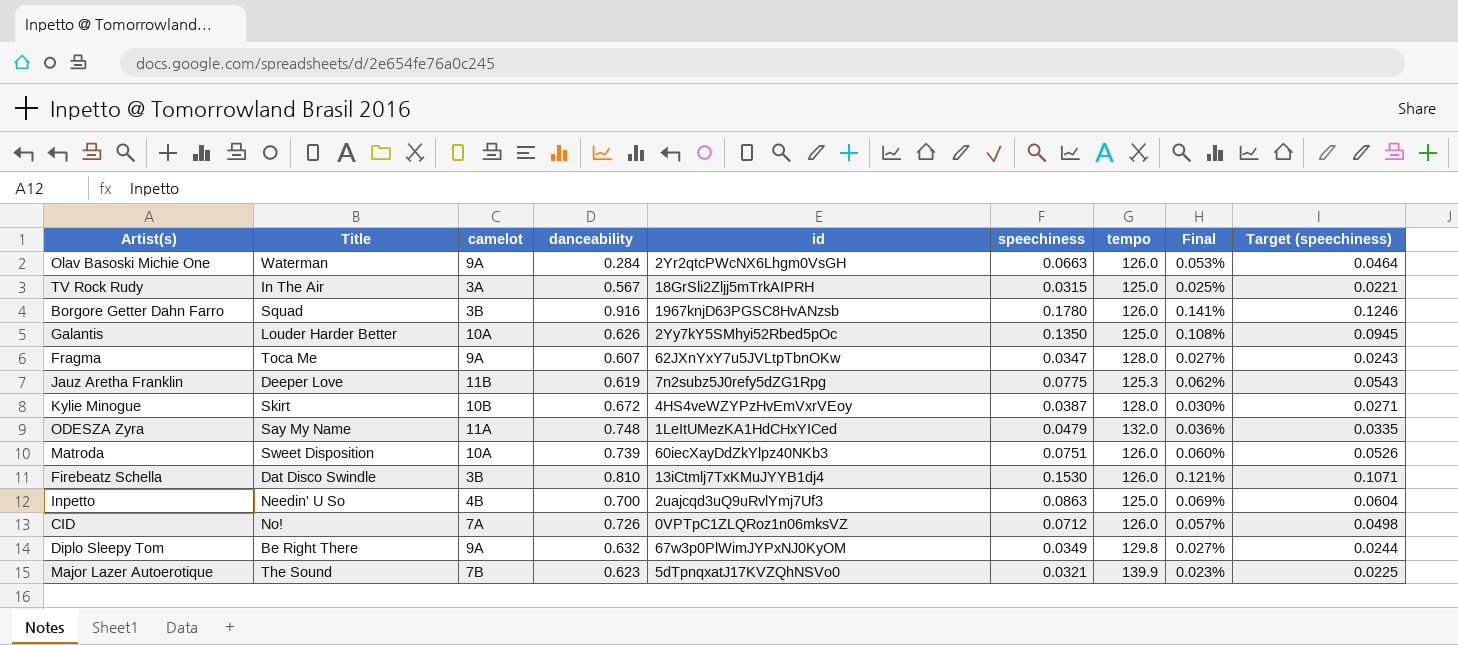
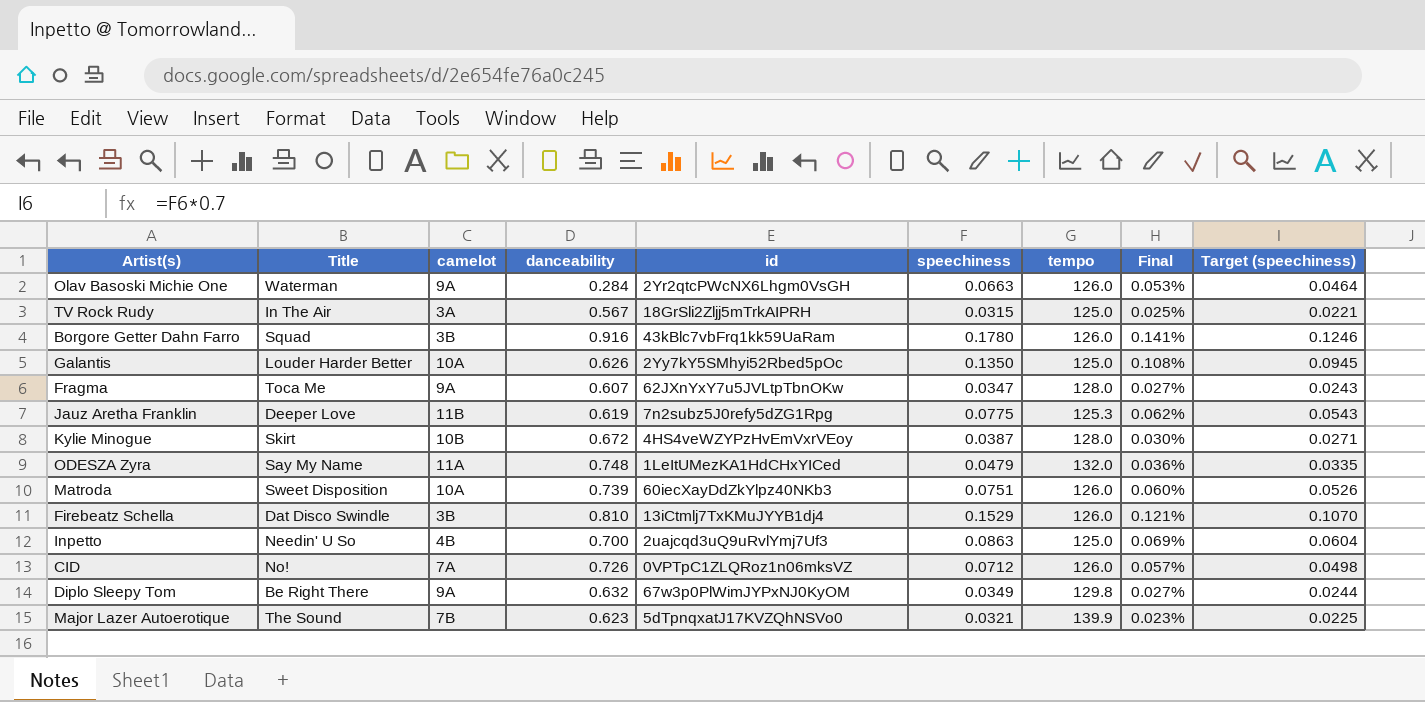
Borgore Getter Dahn Farro | id: 1967knjD63PGSC8HvANzsb -> 43kBlc7vbFrq1kk59UaRam
Firebeatz Schella | speechiness: 0.1530 -> 0.1529
Firebeatz Schella | Target (speechiness): 0.1071 -> 0.1070

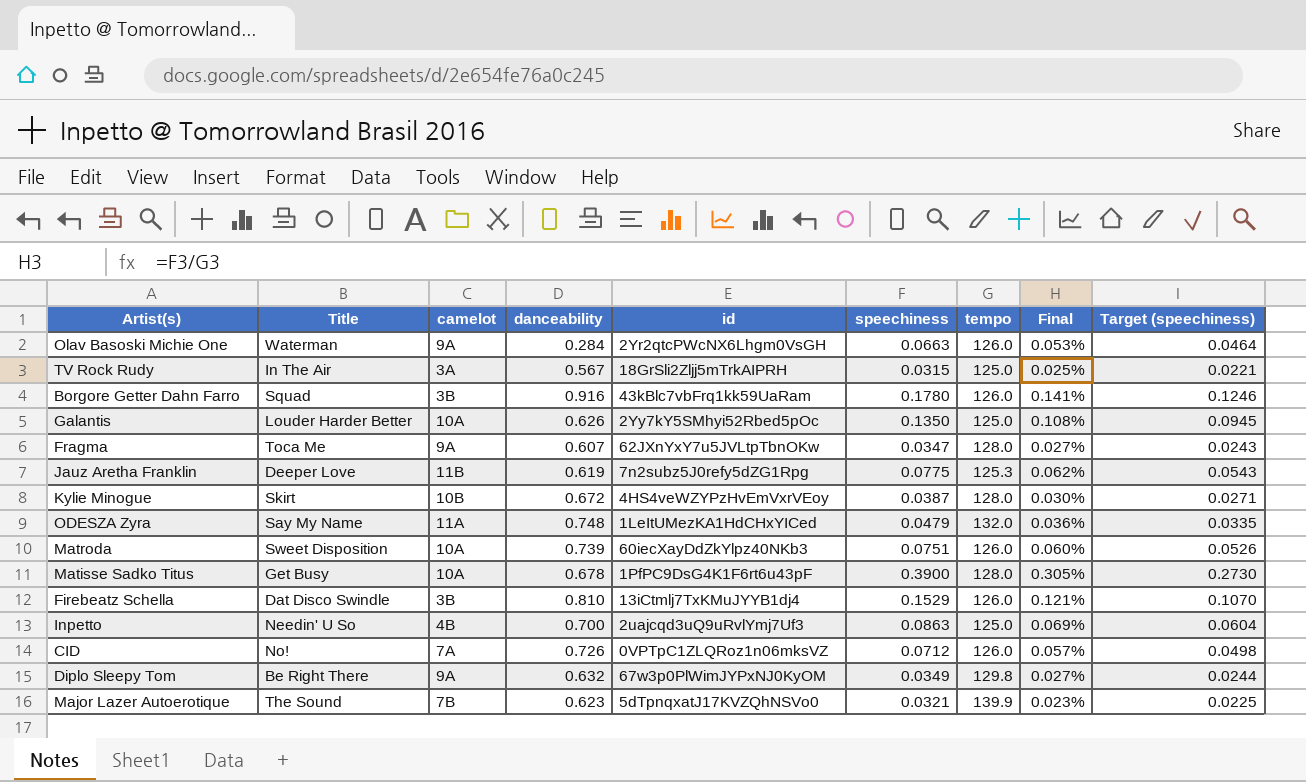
row Matisse Sadko Titus: none -> Get Busy | 10A | 0.678 | 1PfPC9DsG4K1F6rt6u43pF | 0.3900 | 128.0 | 0.305% | 0.2730

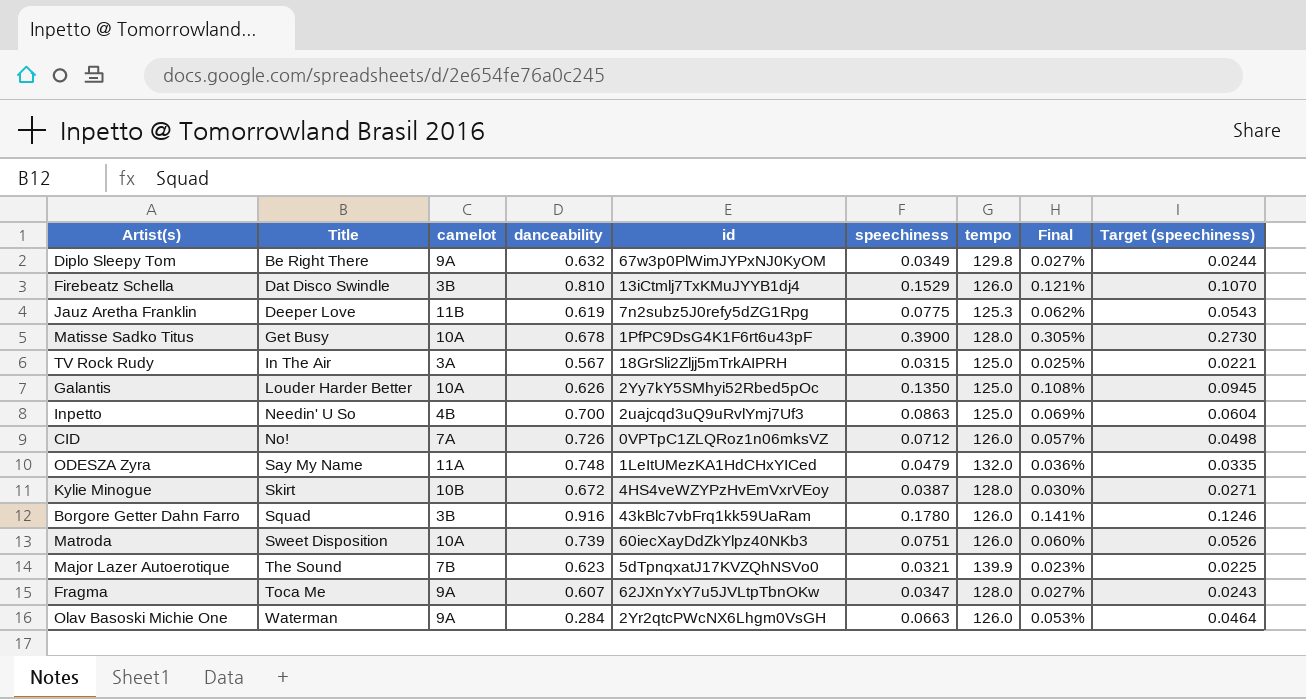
row order: none -> Title ascending

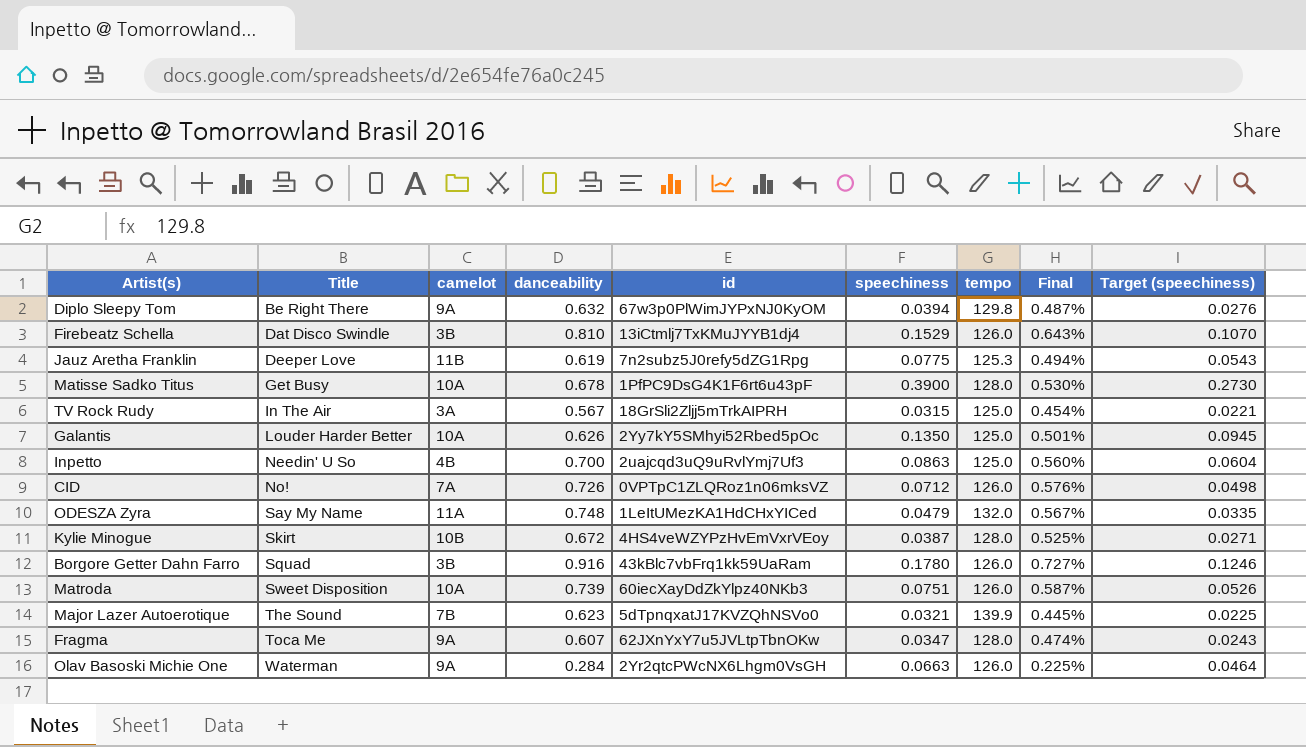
column Final | formula: [speechiness] / [tempo] -> [danceability] / [tempo]
Diplo Sleepy Tom | speechiness: 0.0349 -> 0.0394
Diplo Sleepy Tom | Target (speechiness): 0.0244 -> 0.0276

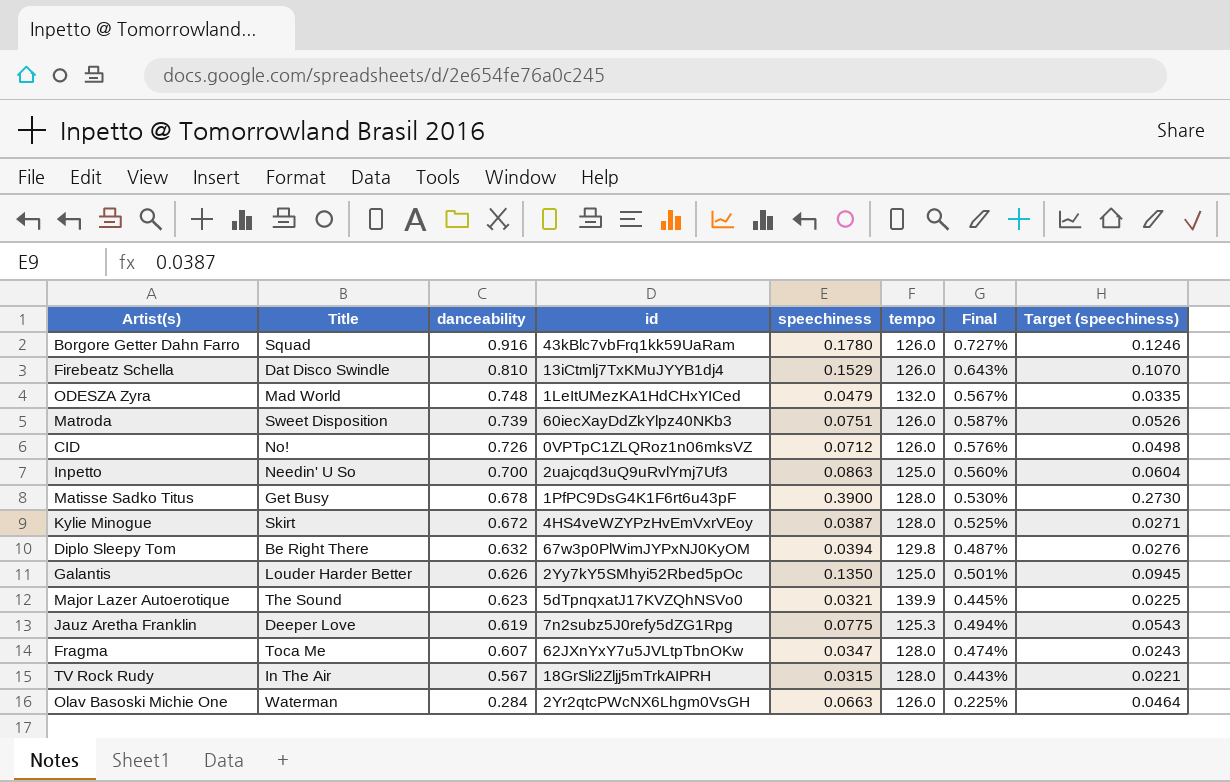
row order: Title ascending -> danceability descending
column camelot | position: 3 -> none
ODESZA Zyra | Title: Say My Name -> Mad World
TV Rock Rudy | tempo: 125.0 -> 128.0
TV Rock Rudy | Final: 0.454% -> 0.443%

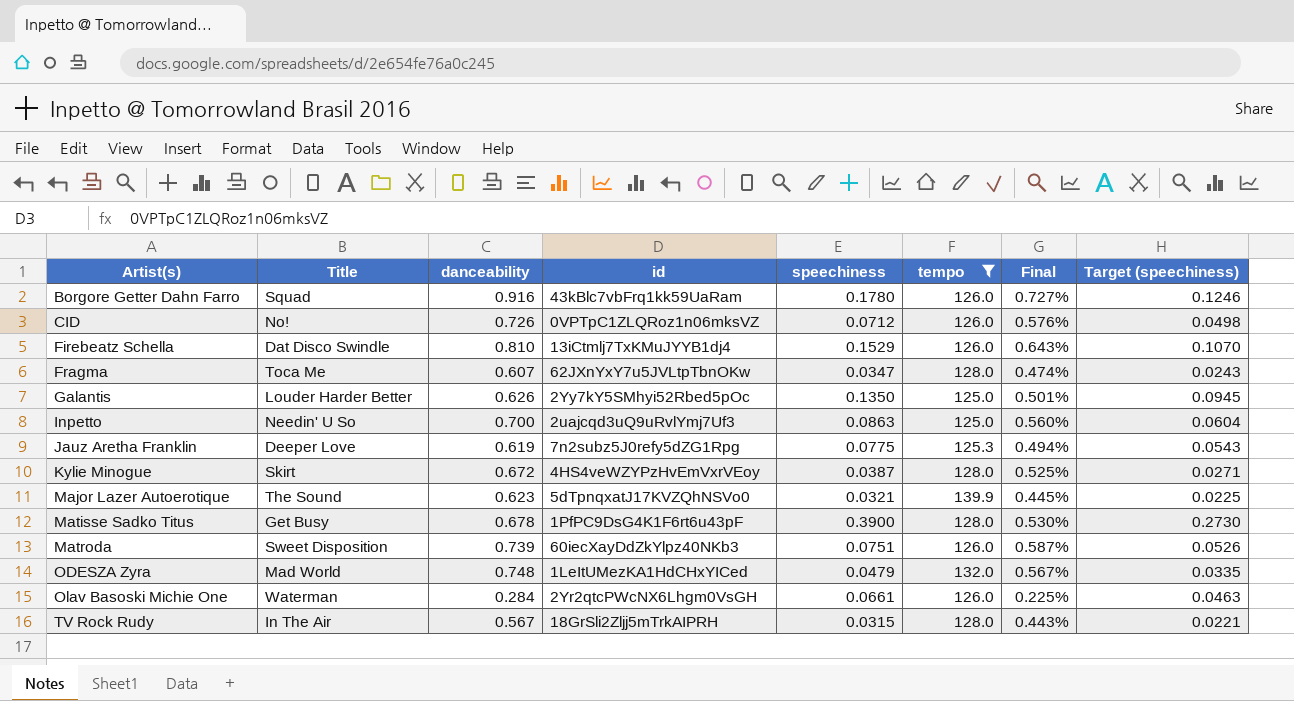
filter: none -> tempo != 129.8
row order: danceability descending -> Artist(s) ascending
Olav Basoski Michie One | speechiness: 0.0663 -> 0.0661
Olav Basoski Michie One | Target (speechiness): 0.0464 -> 0.0463

